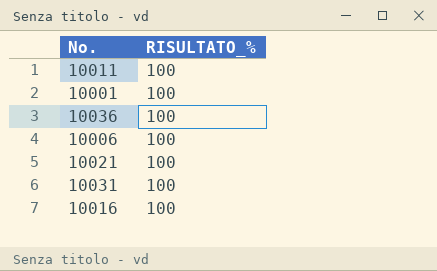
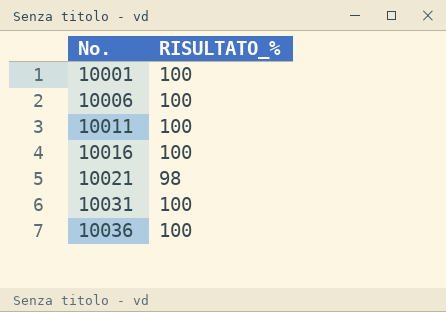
row order: none -> No. ascending
10021 | RISULTATO_%: 100 -> 98

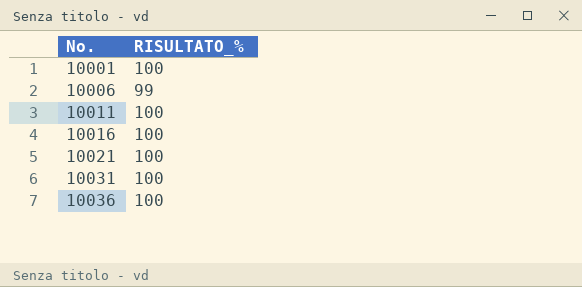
10006 | RISULTATO_%: 100 -> 99
10021 | RISULTATO_%: 98 -> 100

